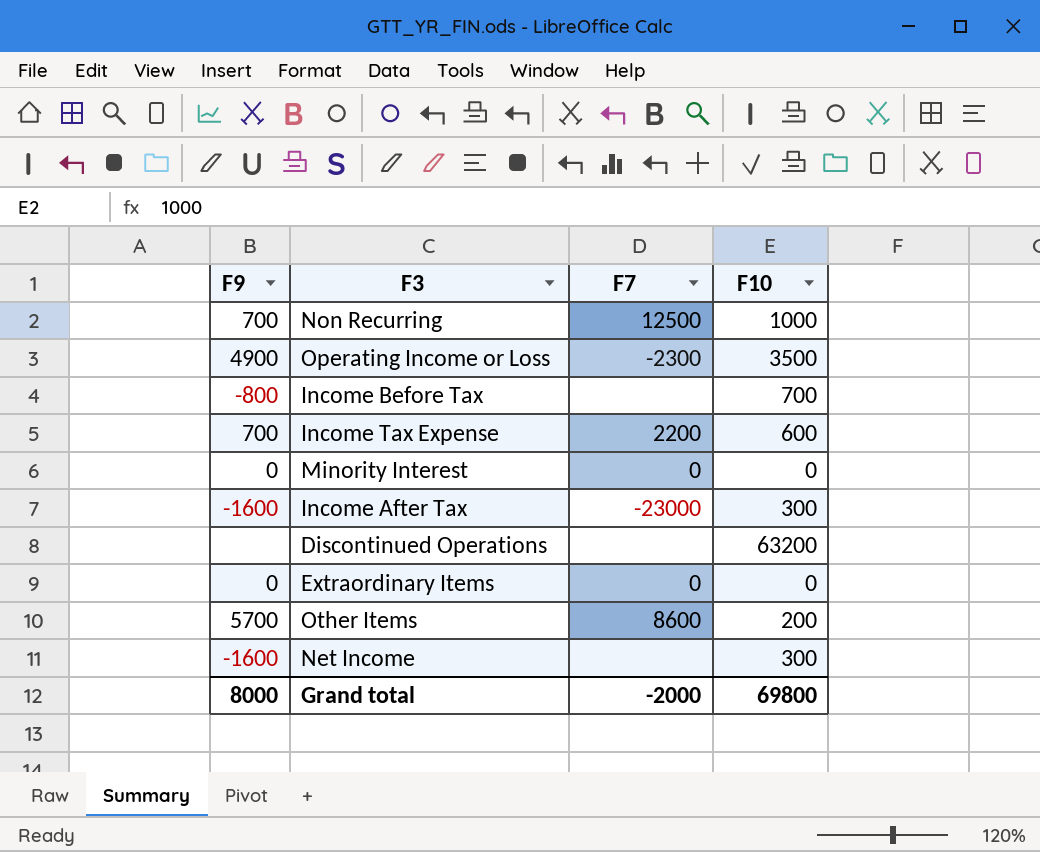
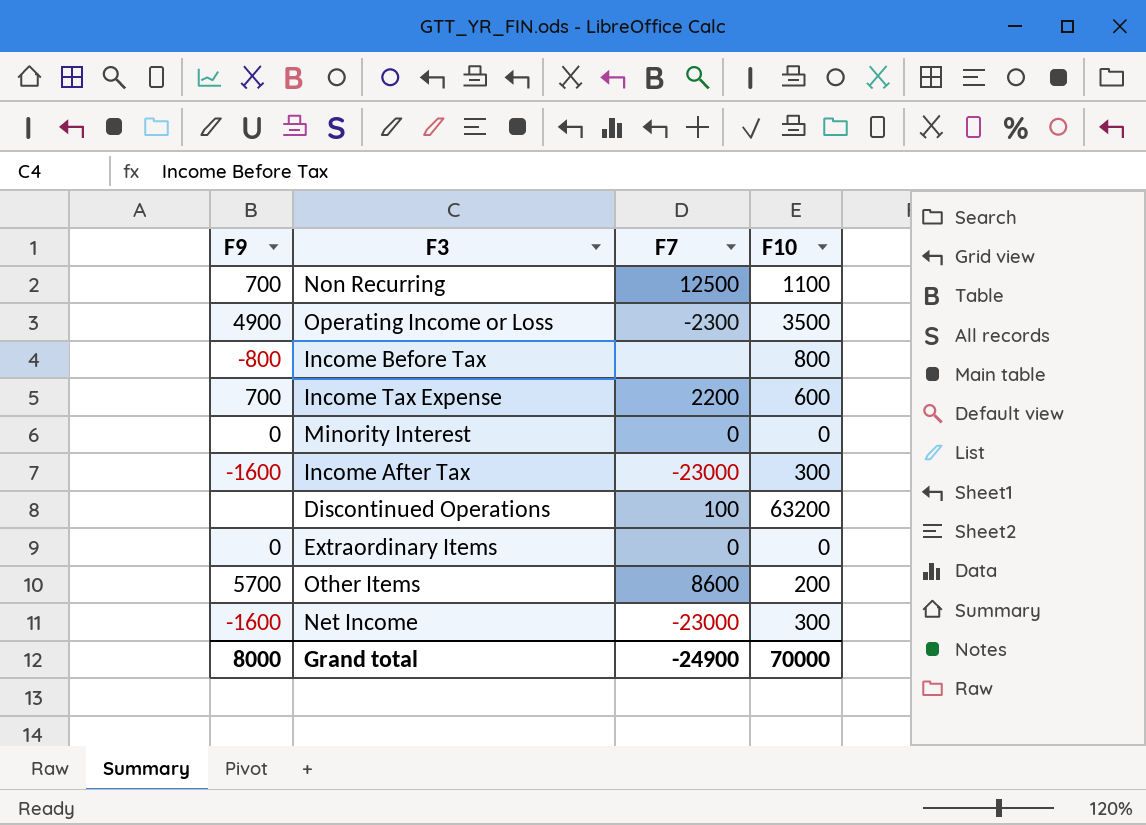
Non Recurring | F10: 1000 -> 1100
Income Before Tax | F10: 700 -> 800
Discontinued Operations | F7: none -> 100
Net Income | F7: none -> -23000
Grand total | F7: -2000 -> -24900
Grand total | F10: 69800 -> 70000

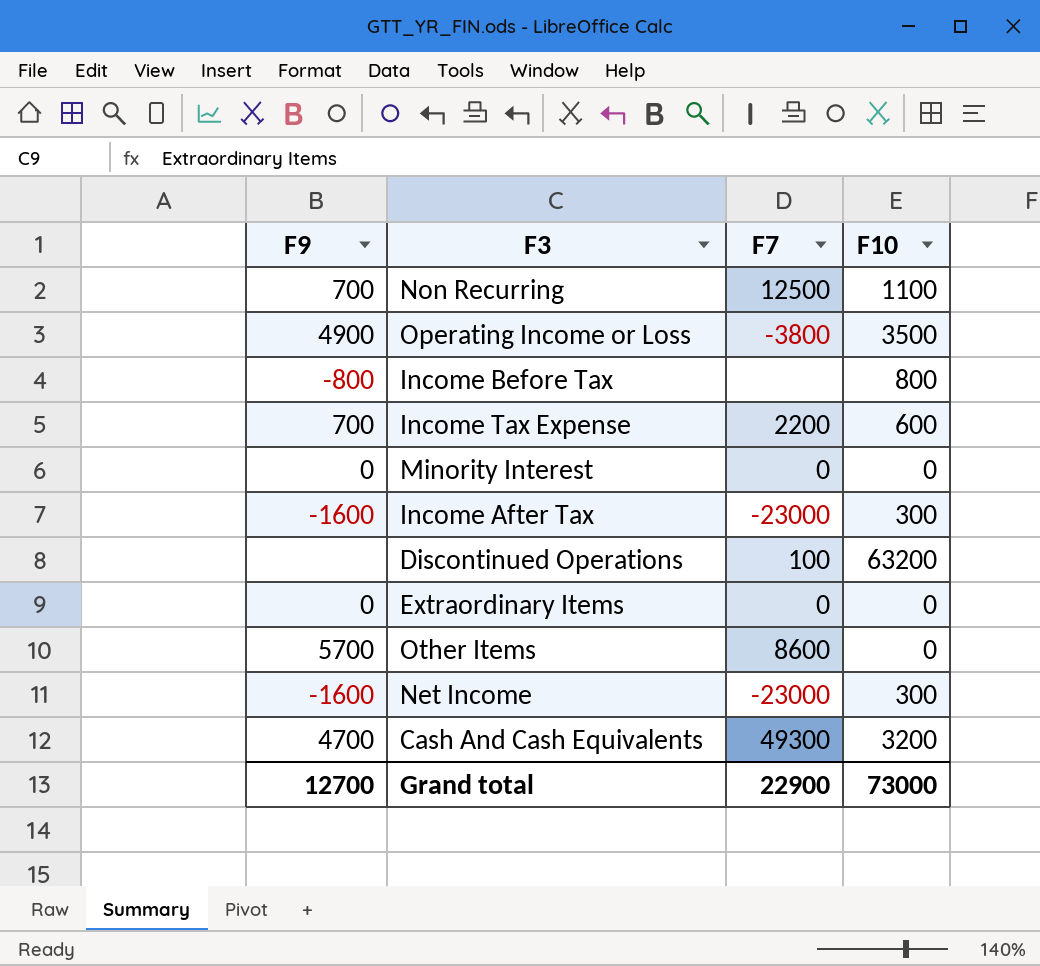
Operating Income or Loss | F7: -2300 -> -3800
Other Items | F10: 200 -> 0
row Cash And Cash Equivalents: none -> 4700 | 49300 | 3200
Grand total | F9: 8000 -> 12700
Grand total | F7: -24900 -> 22900
Grand total | F10: 70000 -> 73000

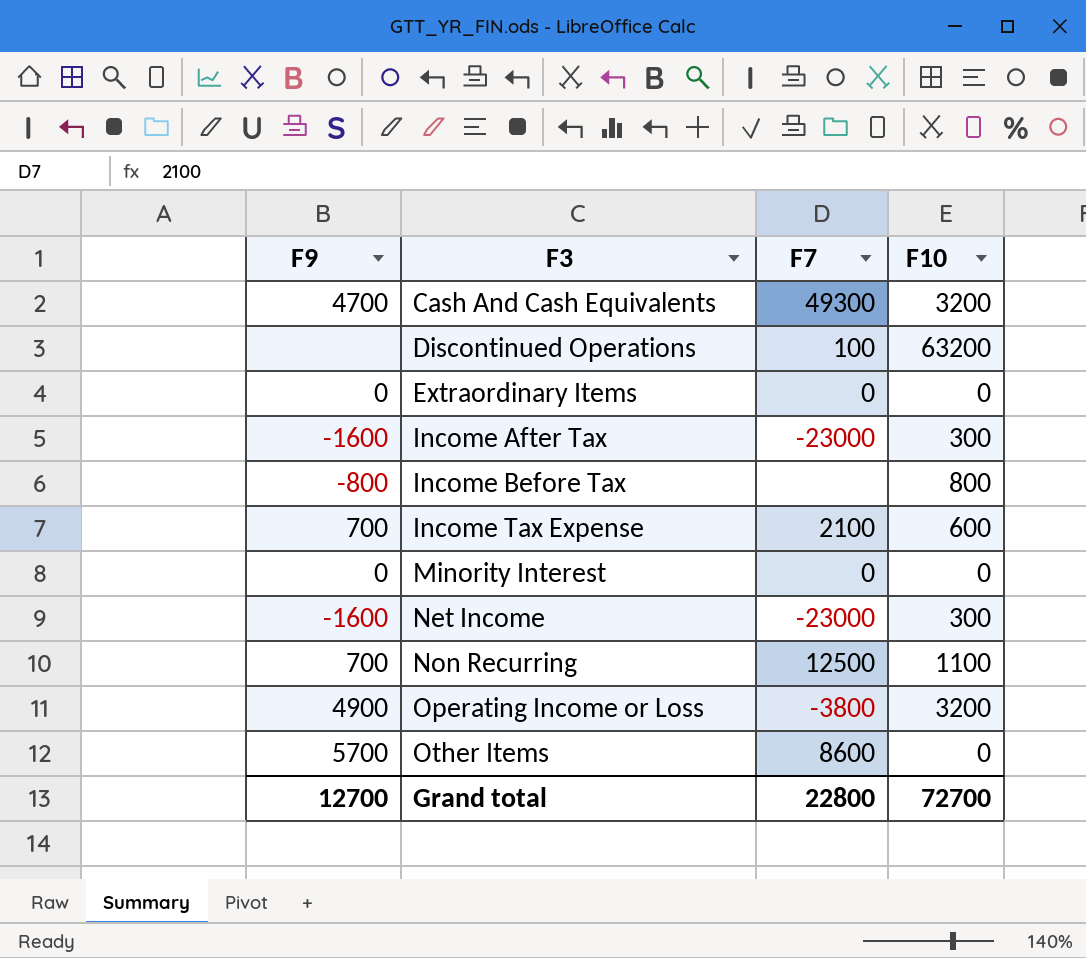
row order: none -> F3 ascending
Income Tax Expense | F7: 2200 -> 2100
Operating Income or Loss | F10: 3500 -> 3200
Grand total | F7: 22900 -> 22800
Grand total | F10: 73000 -> 72700

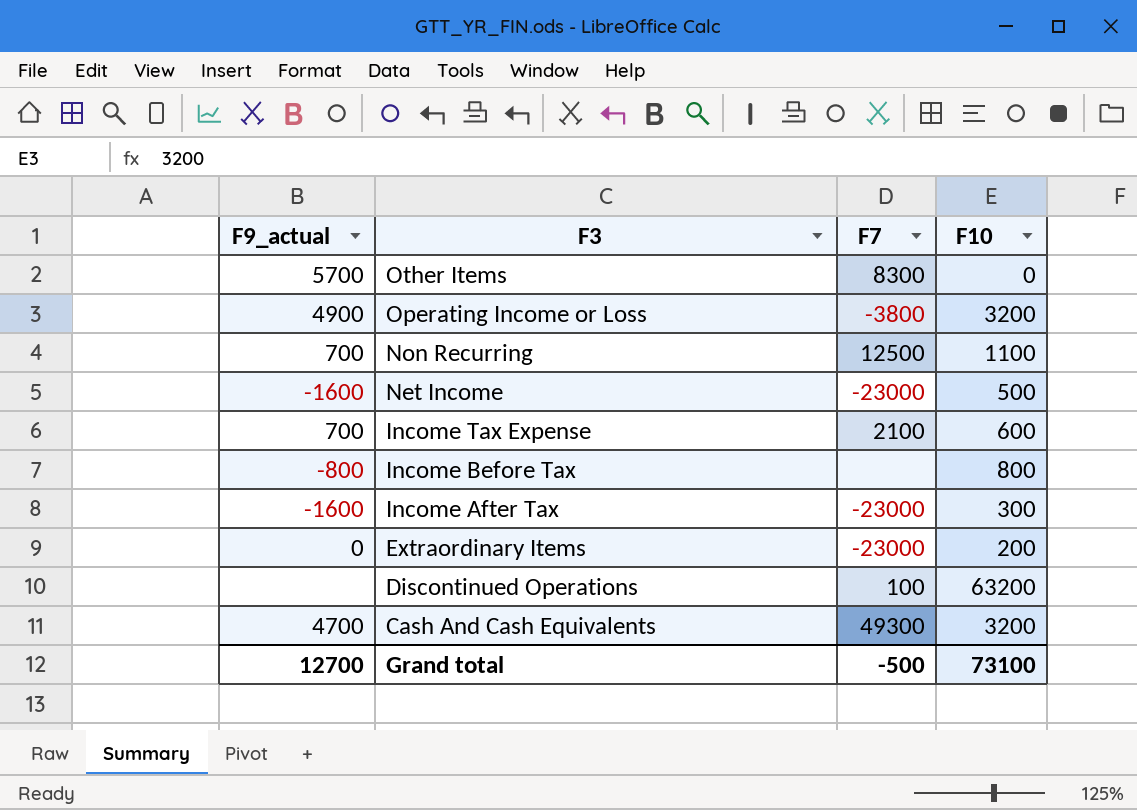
row order: F3 ascending -> F3 descending
column name: F9 -> F9_actual
row Minority Interest: 0 | 0 | 0 -> none
Other Items | F7: 8600 -> 8300
Net Income | F10: 300 -> 500
Extraordinary Items | F7: 0 -> -23000
Extraordinary Items | F10: 0 -> 200
Grand total | F7: 22800 -> -500
Grand total | F10: 72700 -> 73100

